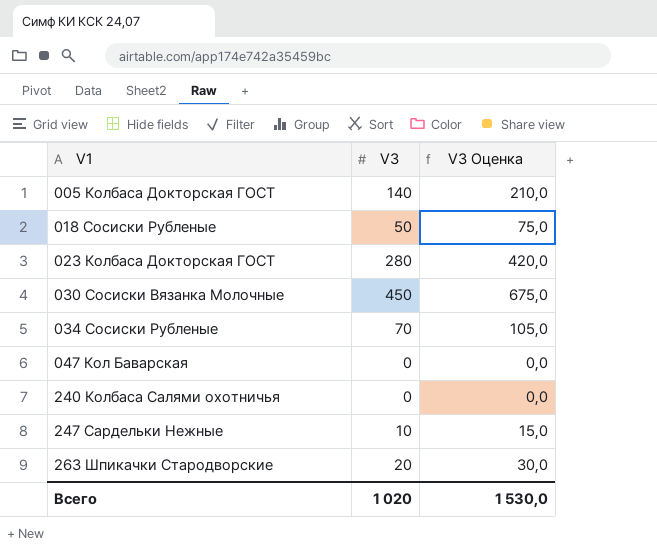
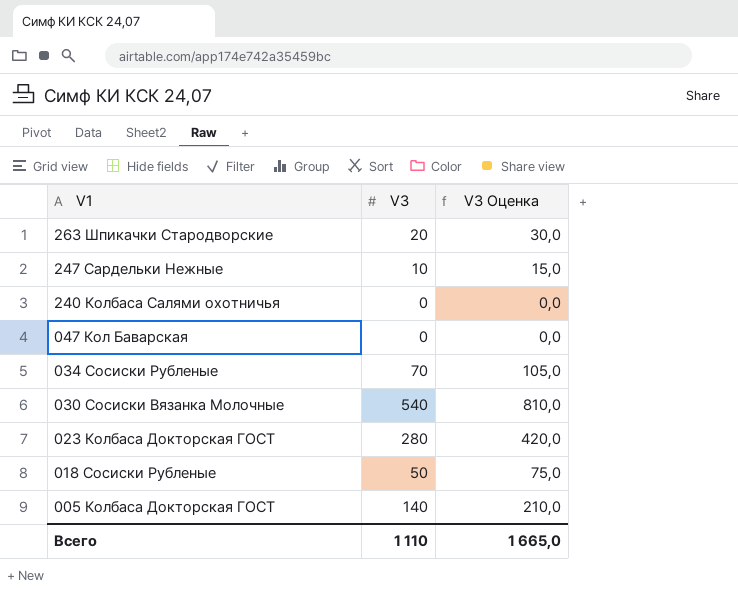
row order: V1 ascending -> V1 descending
030 Сосиски Вязанка Молочные | V3: 450 -> 540
030 Сосиски Вязанка Молочные | V3 Оценка: 675,0 -> 810,0
Всего | V3: 1 020 -> 1 110
Всего | V3 Оценка: 1 530,0 -> 1 665,0

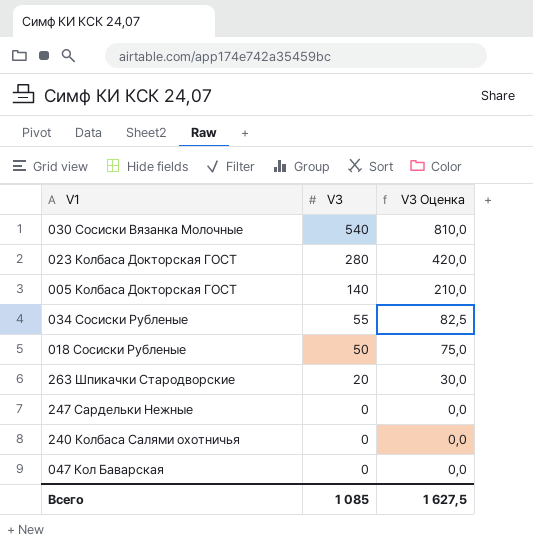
row order: V1 descending -> V3 descending
034 Сосиски Рубленые | V3: 70 -> 55
034 Сосиски Рубленые | V3 Оценка: 105,0 -> 82,5
247 Сардельки Нежные | V3: 10 -> 0
247 Сардельки Нежные | V3 Оценка: 15,0 -> 0,0
Всего | V3: 1 110 -> 1 085
Всего | V3 Оценка: 1 665,0 -> 1 627,5

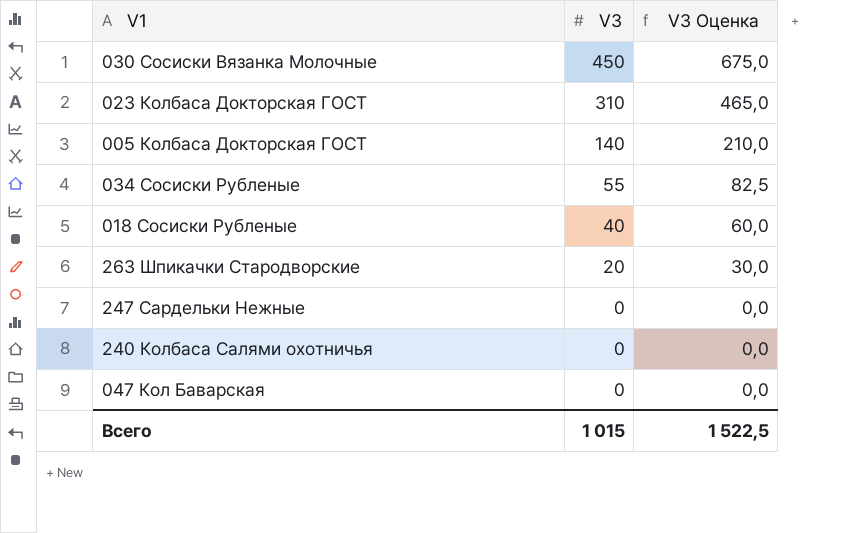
030 Сосиски Вязанка Молочные | V3: 540 -> 450
030 Сосиски Вязанка Молочные | V3 Оценка: 810,0 -> 675,0
023 Колбаса Докторская ГОСТ | V3: 280 -> 310
023 Колбаса Докторская ГОСТ | V3 Оценка: 420,0 -> 465,0
018 Сосиски Рубленые | V3: 50 -> 40
018 Сосиски Рубленые | V3 Оценка: 75,0 -> 60,0
Всего | V3: 1 085 -> 1 015
Всего | V3 Оценка: 1 627,5 -> 1 522,5

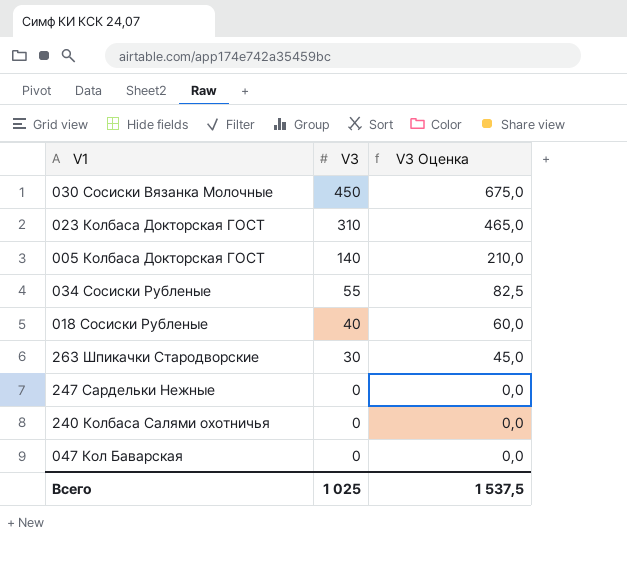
263 Шпикачки Стародворские | V3: 20 -> 30
263 Шпикачки Стародворские | V3 Оценка: 30,0 -> 45,0
Всего | V3: 1 015 -> 1 025
Всего | V3 Оценка: 1 522,5 -> 1 537,5

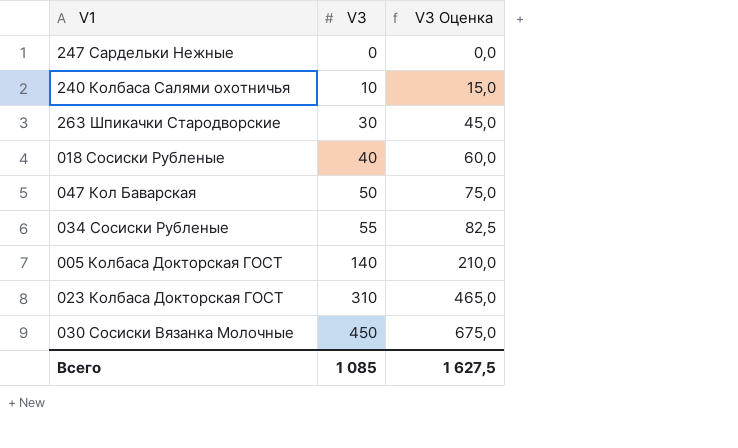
row order: V3 descending -> V3 ascending
240 Колбаса Салями охотничья | V3: 0 -> 10
240 Колбаса Салями охотничья | V3 Оценка: 0,0 -> 15,0
047 Кол Баварская | V3: 0 -> 50
047 Кол Баварская | V3 Оценка: 0,0 -> 75,0
Всего | V3: 1 025 -> 1 085
Всего | V3 Оценка: 1 537,5 -> 1 627,5

